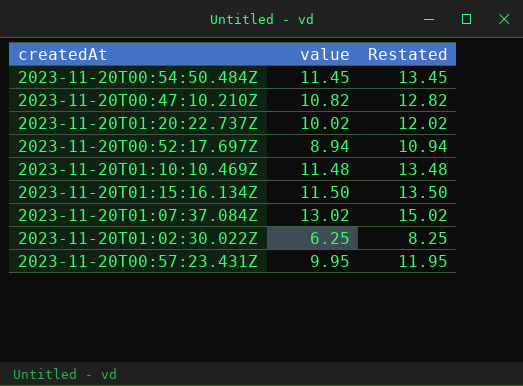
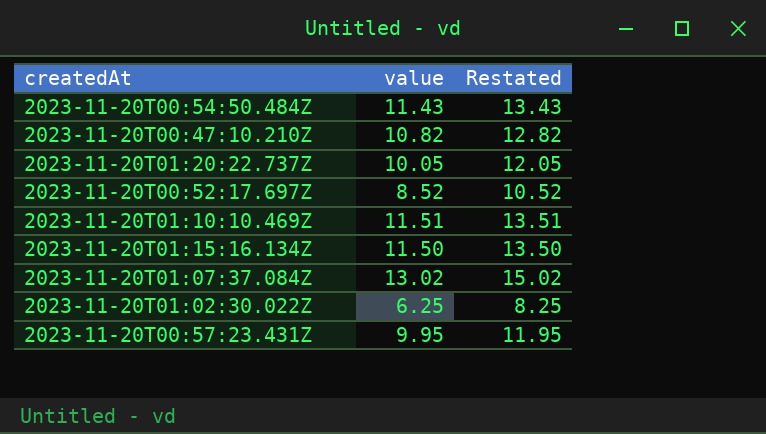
2023-11-20T00:54:50.484Z | value: 11.45 -> 11.43
2023-11-20T00:54:50.484Z | Restated: 13.45 -> 13.43
2023-11-20T01:20:22.737Z | value: 10.02 -> 10.05
2023-11-20T01:20:22.737Z | Restated: 12.02 -> 12.05
2023-11-20T00:52:17.697Z | value: 8.94 -> 8.52
2023-11-20T00:52:17.697Z | Restated: 10.94 -> 10.52
2023-11-20T01:10:10.469Z | value: 11.48 -> 11.51
2023-11-20T01:10:10.469Z | Restated: 13.48 -> 13.51

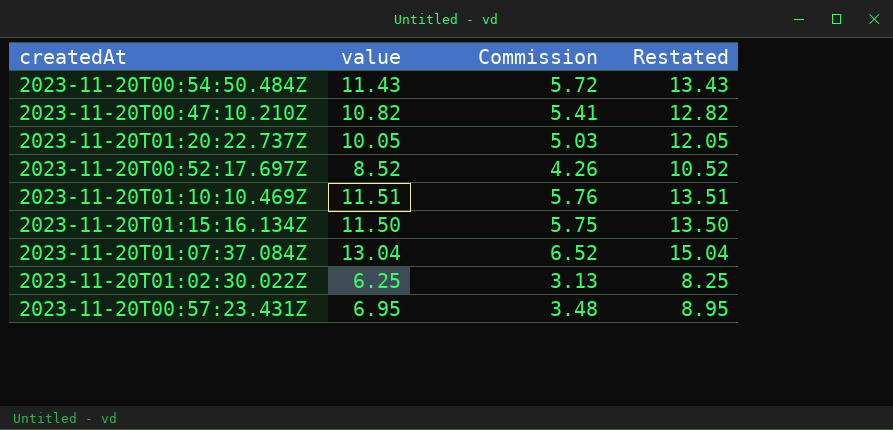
column Commission | formula: none -> [value] * 0.5
2023-11-20T01:07:37.084Z | value: 13.02 -> 13.04
2023-11-20T01:07:37.084Z | Restated: 15.02 -> 15.04
2023-11-20T00:57:23.431Z | value: 9.95 -> 6.95
2023-11-20T00:57:23.431Z | Restated: 11.95 -> 8.95

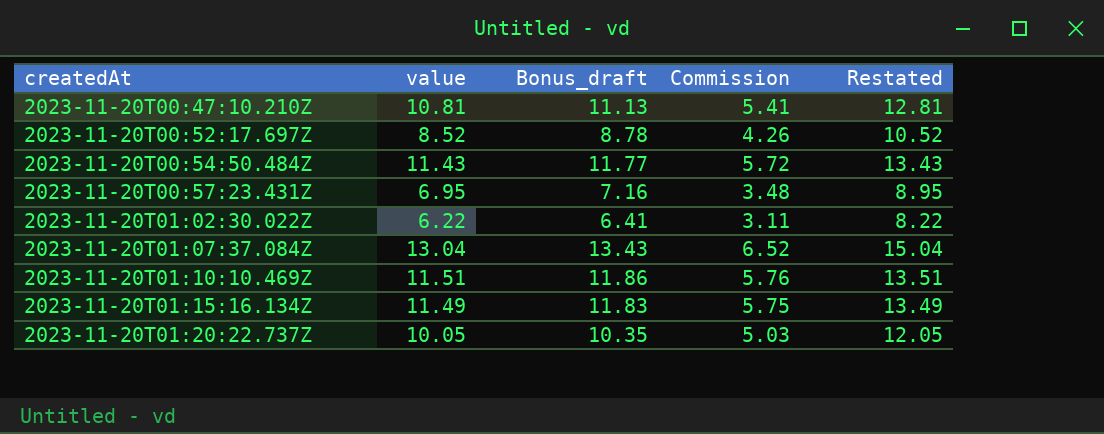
row order: none -> createdAt ascending
column Bonus_draft | formula: none -> [value] * 1.03
2023-11-20T00:47:10.210Z | value: 10.82 -> 10.81
2023-11-20T00:47:10.210Z | Restated: 12.82 -> 12.81
2023-11-20T01:02:30.022Z | value: 6.25 -> 6.22
2023-11-20T01:02:30.022Z | Commission: 3.13 -> 3.11
2023-11-20T01:02:30.022Z | Restated: 8.25 -> 8.22
2023-11-20T01:15:16.134Z | value: 11.50 -> 11.49
2023-11-20T01:15:16.134Z | Restated: 13.50 -> 13.49

